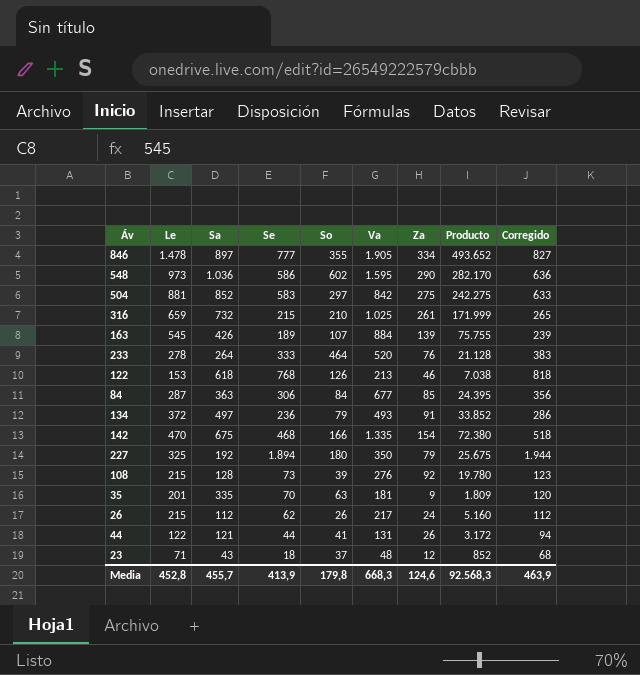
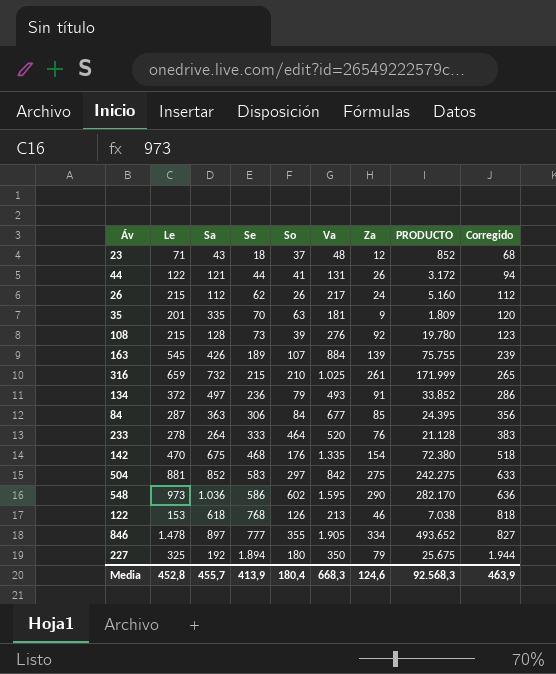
row order: none -> Se ascending
column name: Producto -> PRODUCTO
142 | So: 166 -> 176
Media | So: 179,8 -> 180,4

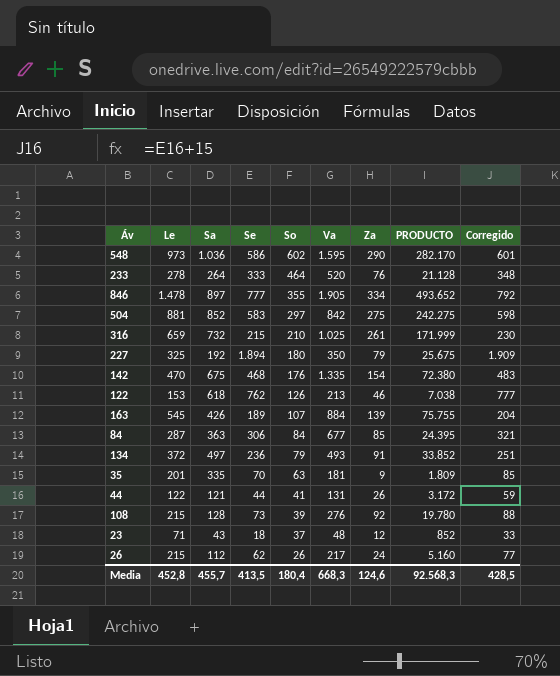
row order: Se ascending -> So descending
column Corregido | formula: [Se] + 50 -> [Se] + 15
122 | Se: 768 -> 762
Media | Se: 413,9 -> 413,5
Media | Corregido: 463,9 -> 428,5

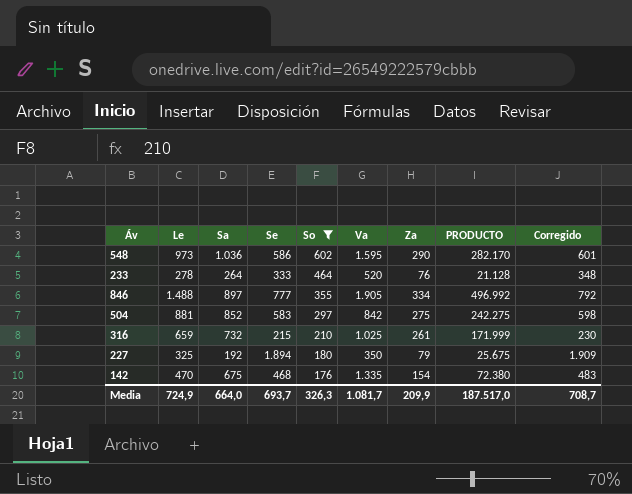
filter: none -> So >= 176
846 | Le: 1.478 -> 1.488
846 | PRODUCTO: 493.652 -> 496.992
Media | Le: 452,8 -> 724,9
Media | Sa: 455,7 -> 664,0
Media | Se: 413,5 -> 693,7
Media | So: 180,4 -> 326,3
Media | Va: 668,3 -> 1.081,7
Media | Za: 124,6 -> 209,9
Media | PRODUCTO: 92.568,3 -> 187.517,0
Media | Corregido: 428,5 -> 708,7

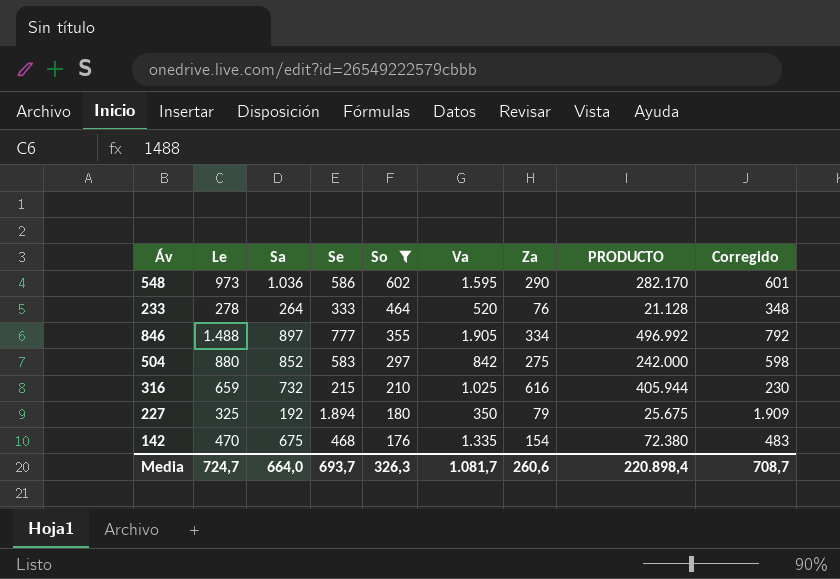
504 | Le: 881 -> 880
504 | PRODUCTO: 242.275 -> 242.000
316 | Za: 261 -> 616
316 | PRODUCTO: 171.999 -> 405.944
Media | Le: 724,9 -> 724,7
Media | Za: 209,9 -> 260,6
Media | PRODUCTO: 187.517,0 -> 220.898,4

